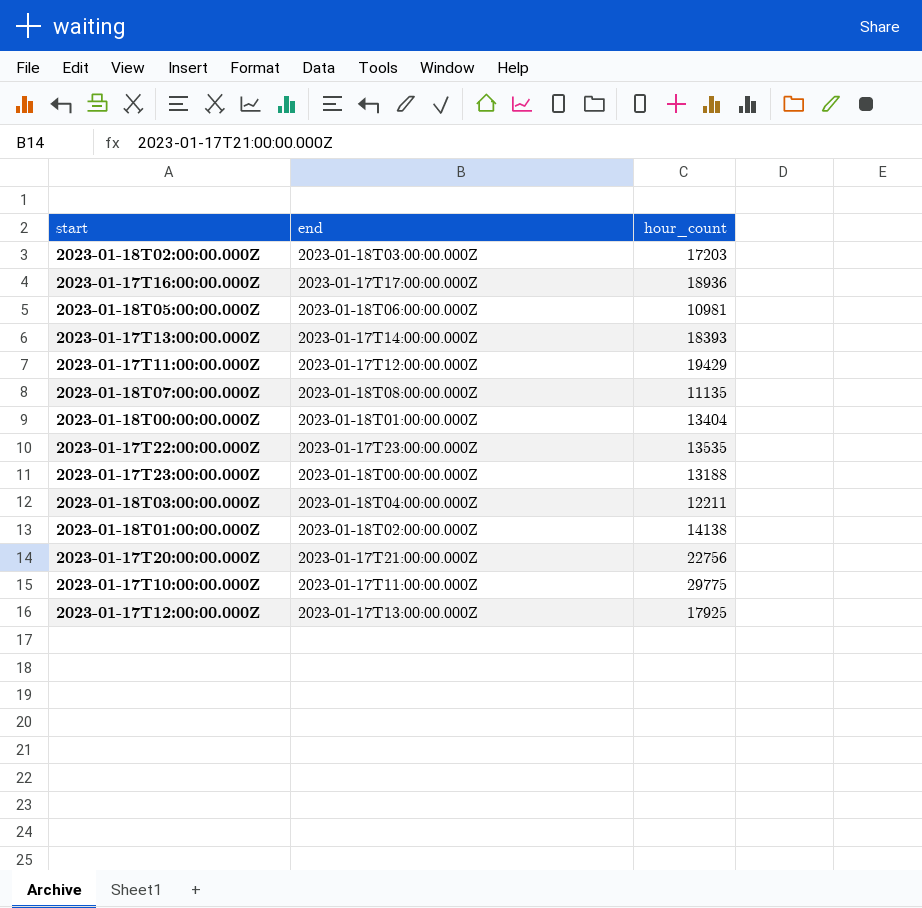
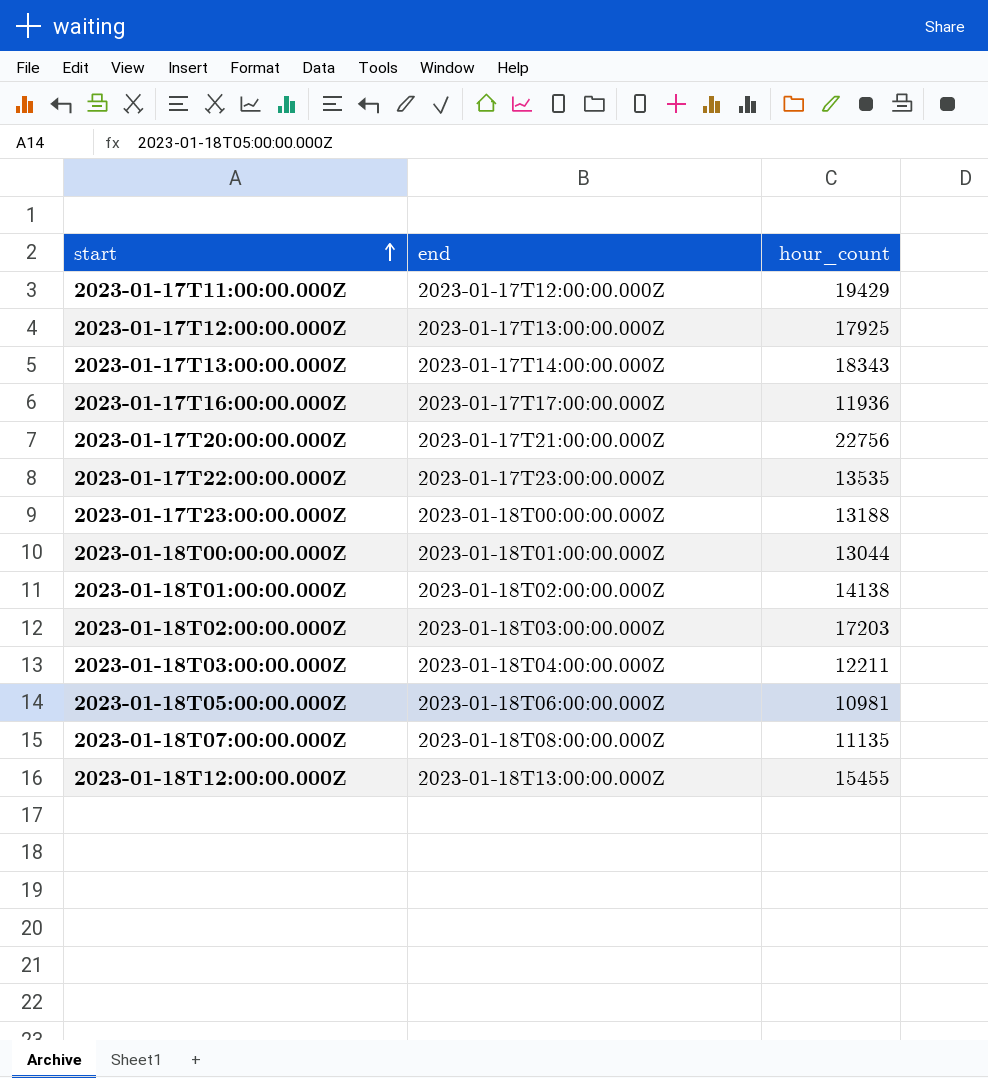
row order: none -> start ascending
row 2023-01-17T10:00:00.000Z: 2023-01-17T11:00:00.000Z | 29775 -> none
2023-01-17T13:00:00.000Z | hour_count: 18393 -> 18343
2023-01-17T16:00:00.000Z | hour_count: 18936 -> 11936
2023-01-18T00:00:00.000Z | hour_count: 13404 -> 13044
row 2023-01-18T12:00:00.000Z: none -> 2023-01-18T13:00:00.000Z | 15455

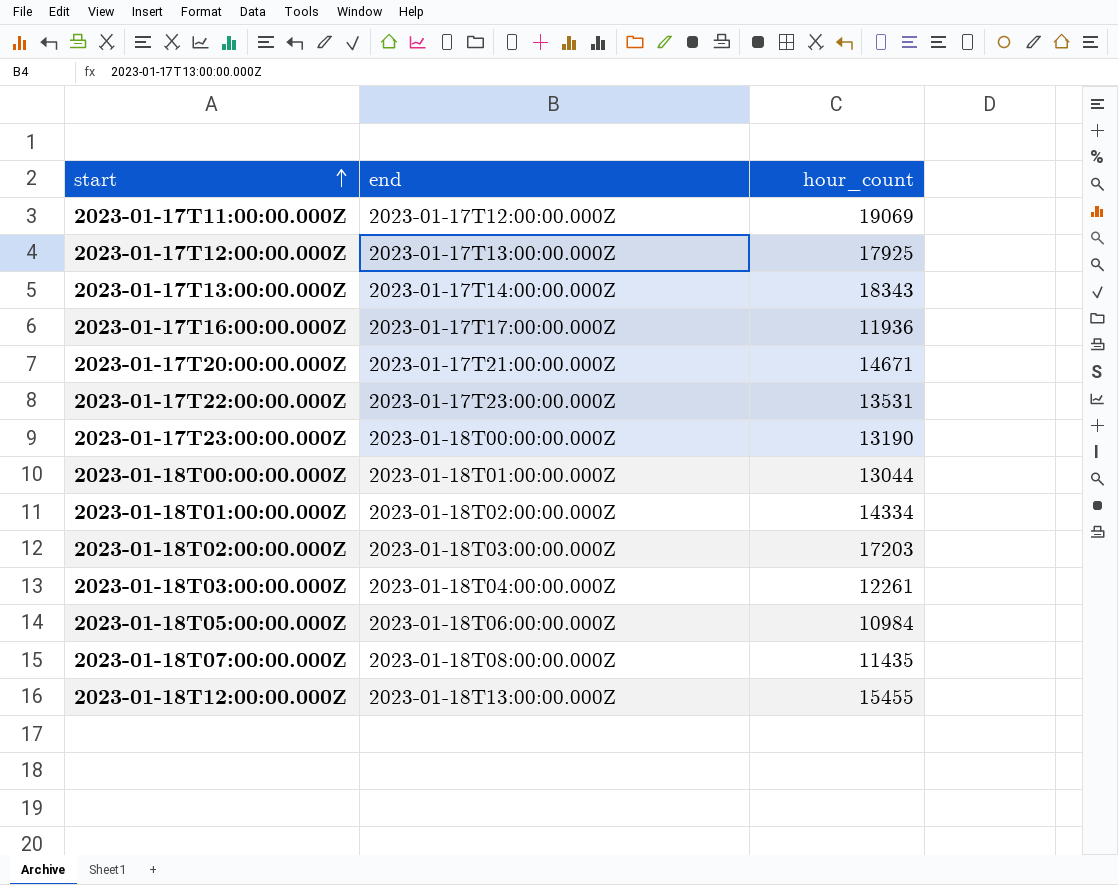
2023-01-17T11:00:00.000Z | hour_count: 19429 -> 19069
2023-01-17T20:00:00.000Z | hour_count: 22756 -> 14671
2023-01-17T22:00:00.000Z | hour_count: 13535 -> 13531
2023-01-17T23:00:00.000Z | hour_count: 13188 -> 13190
2023-01-18T01:00:00.000Z | hour_count: 14138 -> 14334
2023-01-18T03:00:00.000Z | hour_count: 12211 -> 12261
2023-01-18T05:00:00.000Z | hour_count: 10981 -> 10984
2023-01-18T07:00:00.000Z | hour_count: 11135 -> 11435

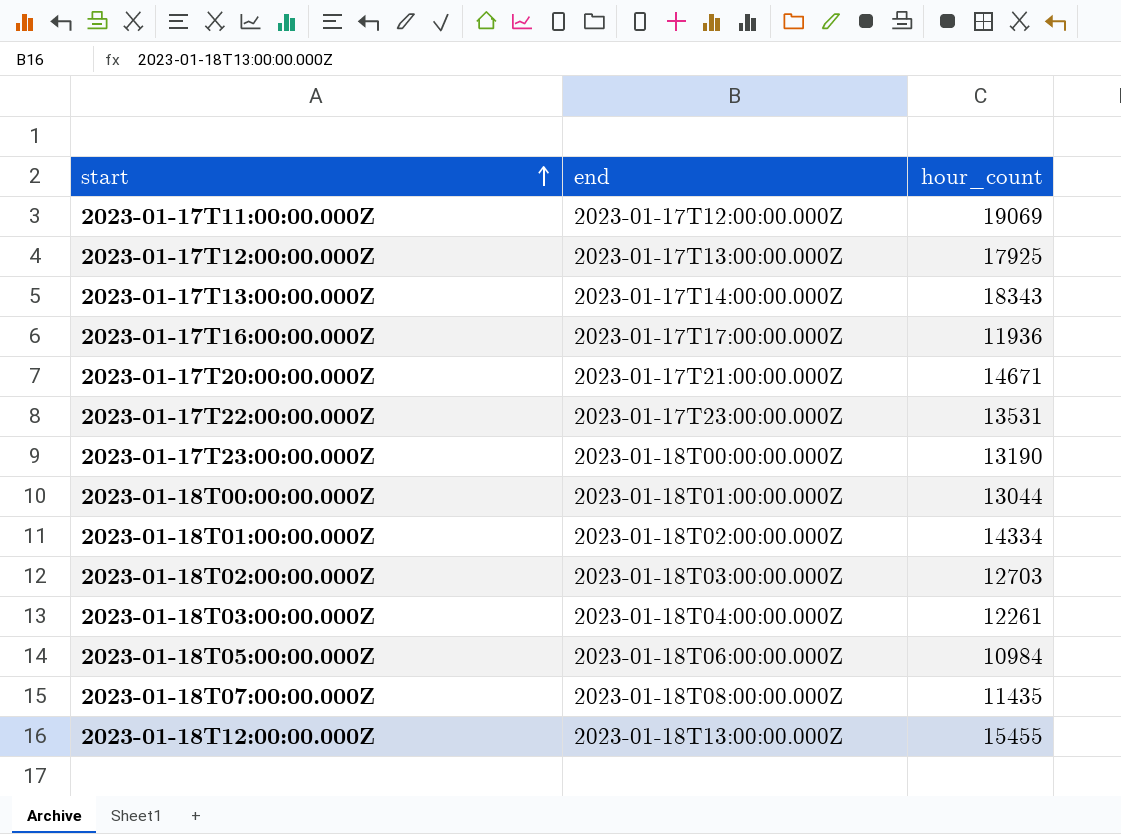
2023-01-18T02:00:00.000Z | hour_count: 17203 -> 12703

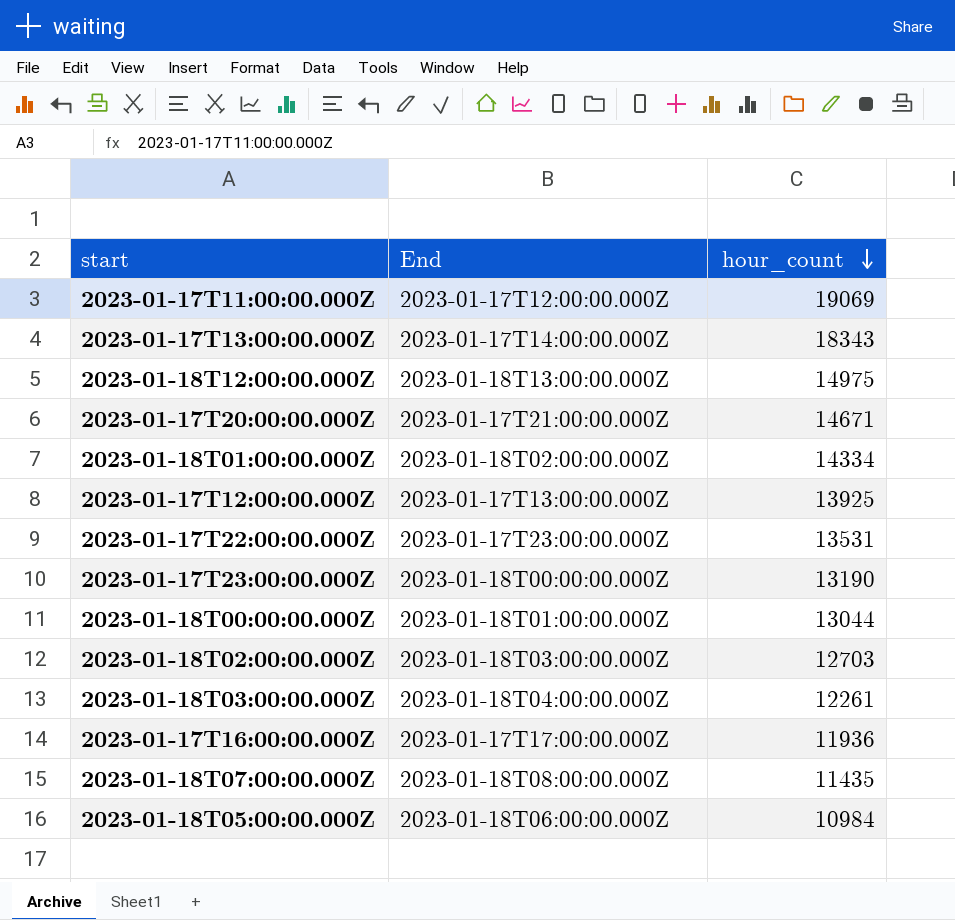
row order: start ascending -> hour_count descending
column name: end -> End
2023-01-18T12:00:00.000Z | hour_count: 15455 -> 14975
2023-01-17T12:00:00.000Z | hour_count: 17925 -> 13925

